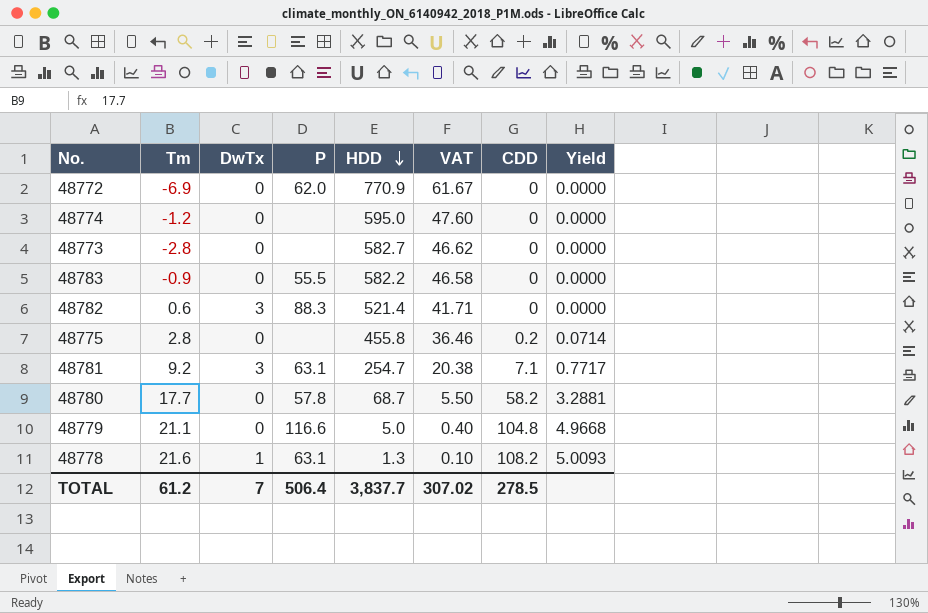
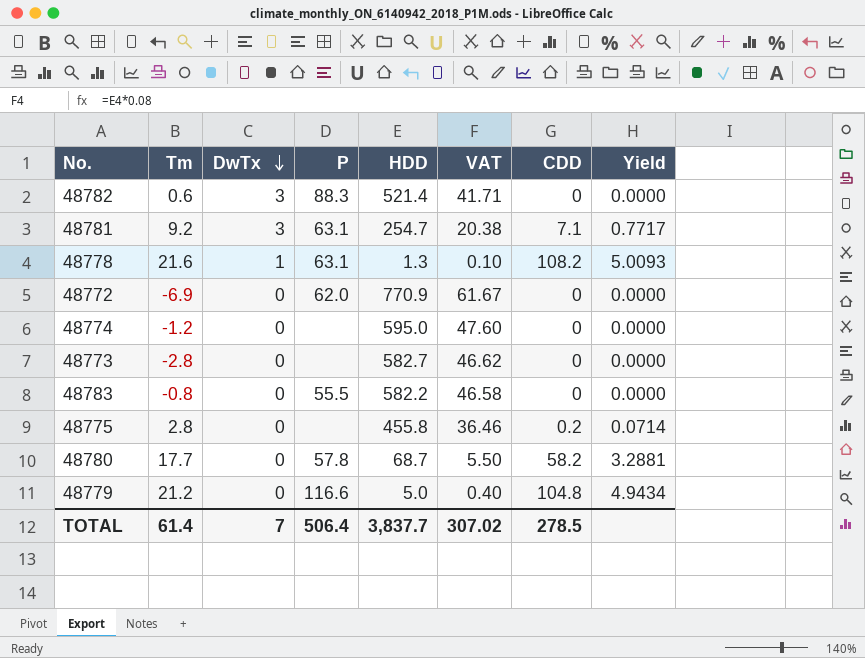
row order: HDD descending -> DwTx descending
48783 | Tm: -0.9 -> -0.8
48779 | Tm: 21.1 -> 21.2
48779 | Yield: 4.9668 -> 4.9434
TOTAL | Tm: 61.2 -> 61.4

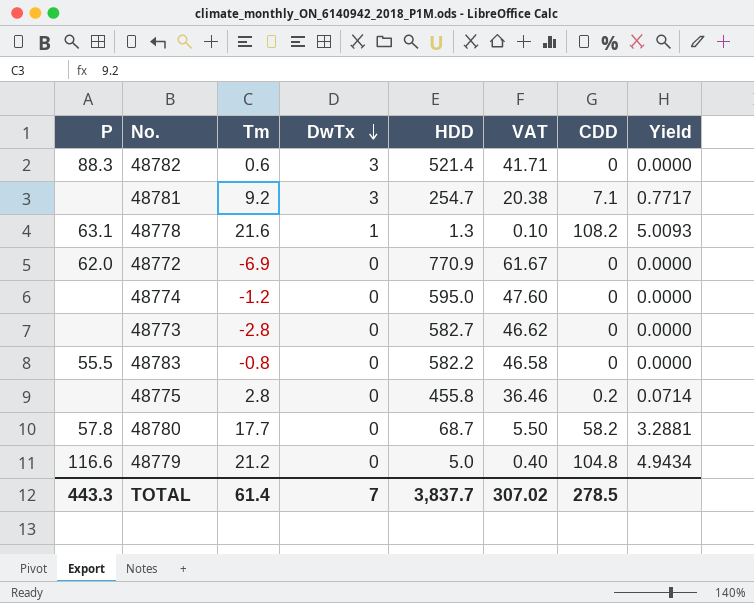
column P | position: 4 -> 1
48781 | P: 63.1 -> none
TOTAL | P: 506.4 -> 443.3

